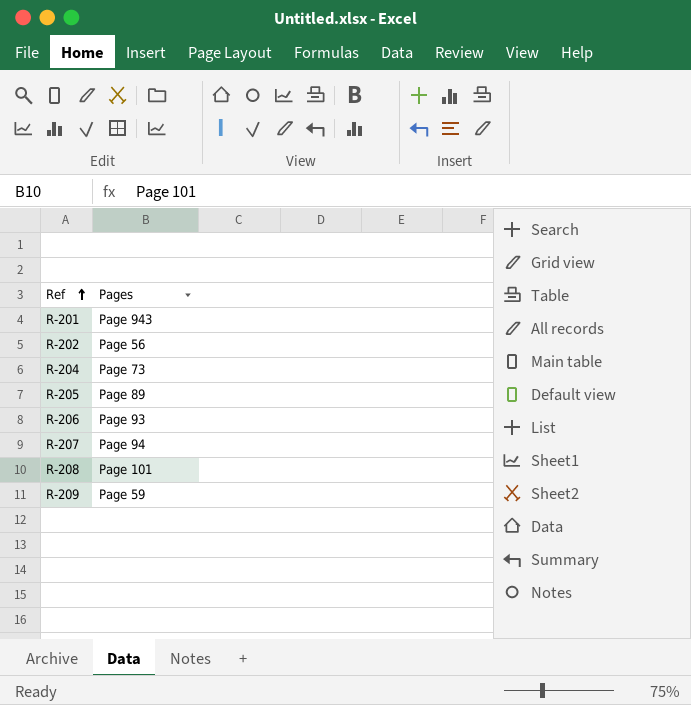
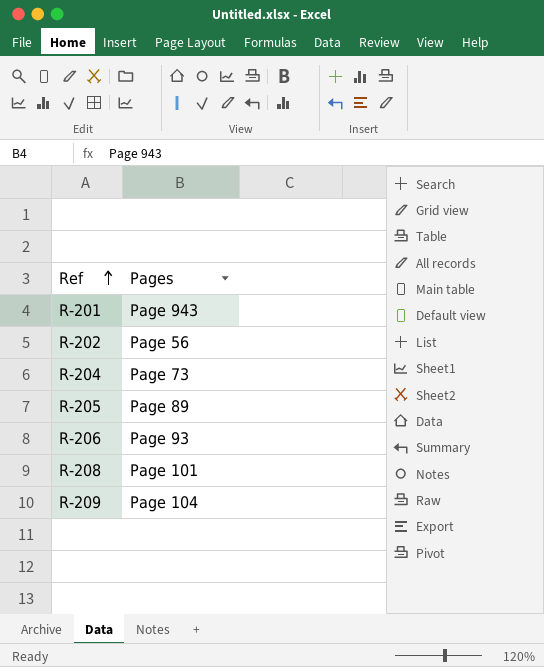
row R-207: Page 94 -> none
R-209 | Pages: Page 59 -> Page 104

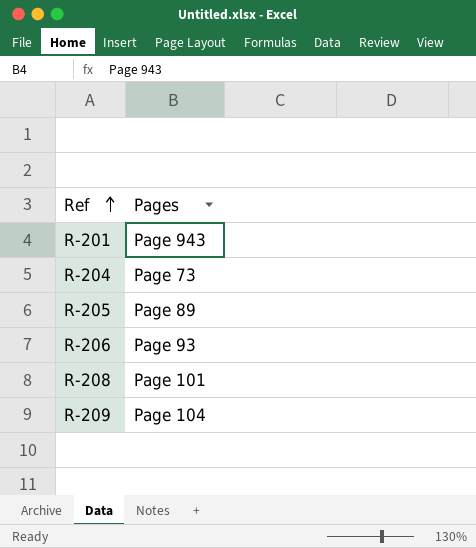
row R-202: Page 56 -> none

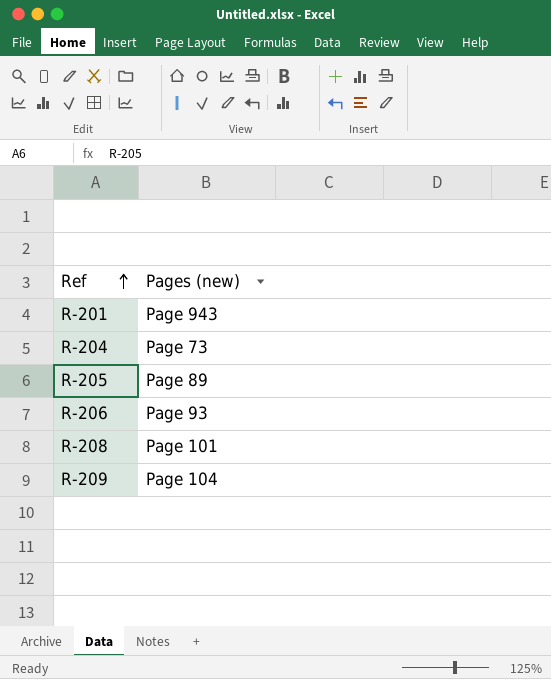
column name: Pages -> Pages (new)

